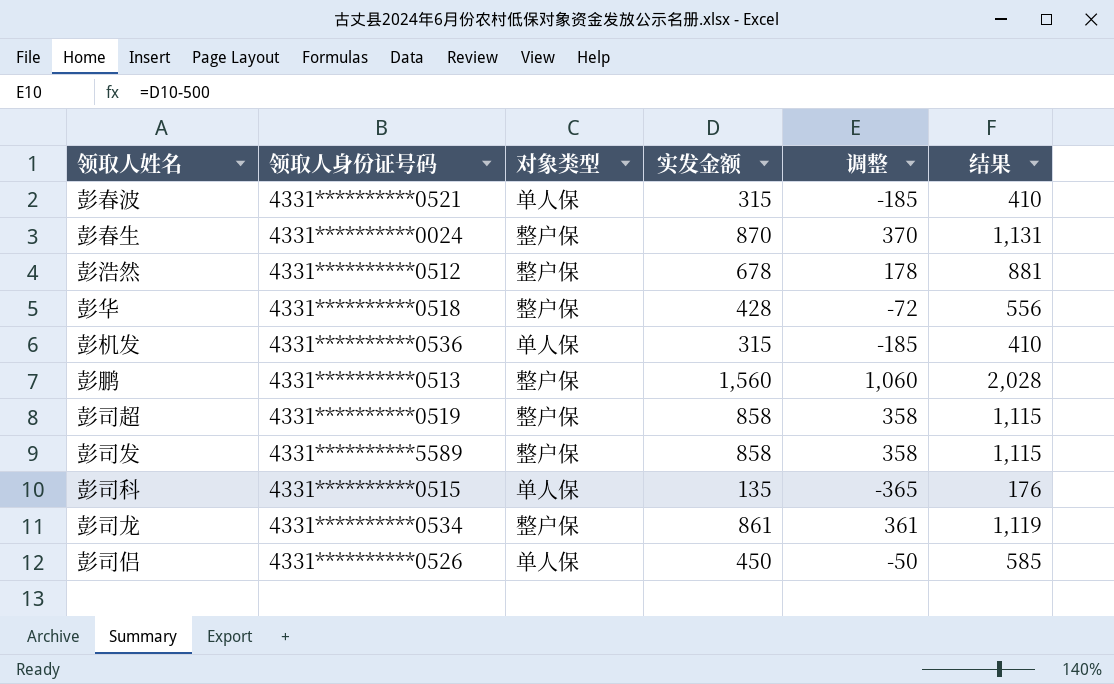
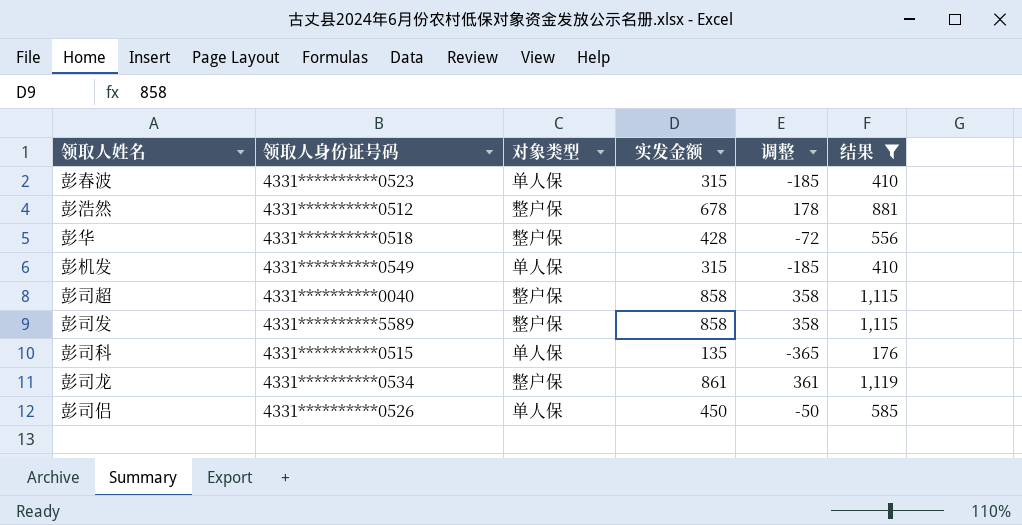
filter: none -> 结果 <= 1,119
彭春波 | 领取人身份证号码: 4331**********0521 -> 4331**********0523
彭机发 | 领取人身份证号码: 4331**********0536 -> 4331**********0549
彭司超 | 领取人身份证号码: 4331**********0519 -> 4331**********0040

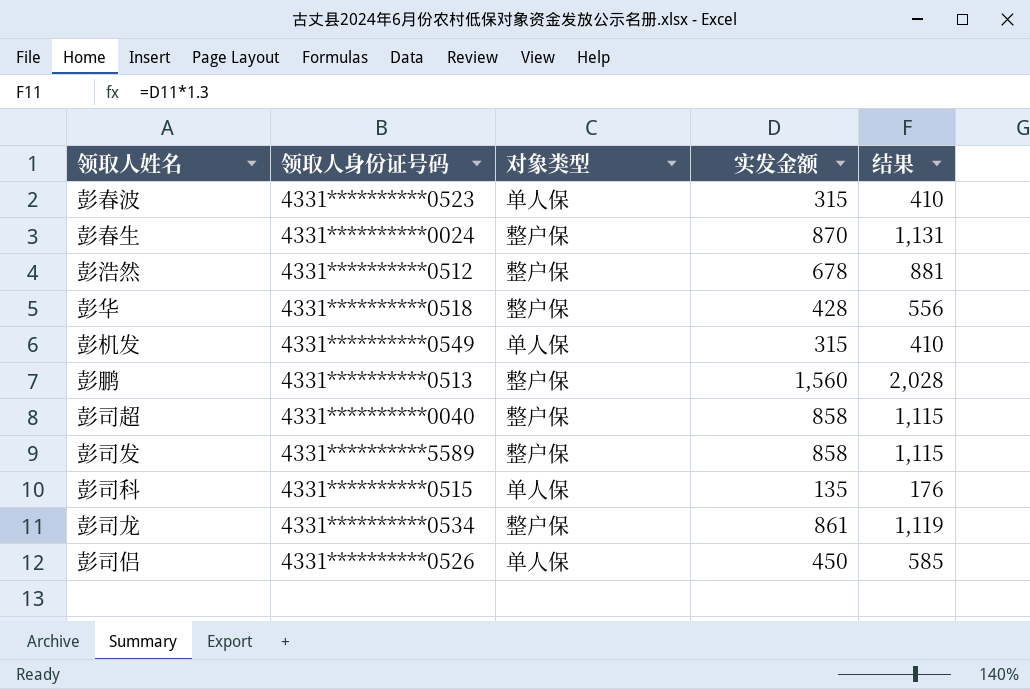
filter: 结果 <= 1,119 -> none
column 调整 | formula: [实发金额] - 500 -> none

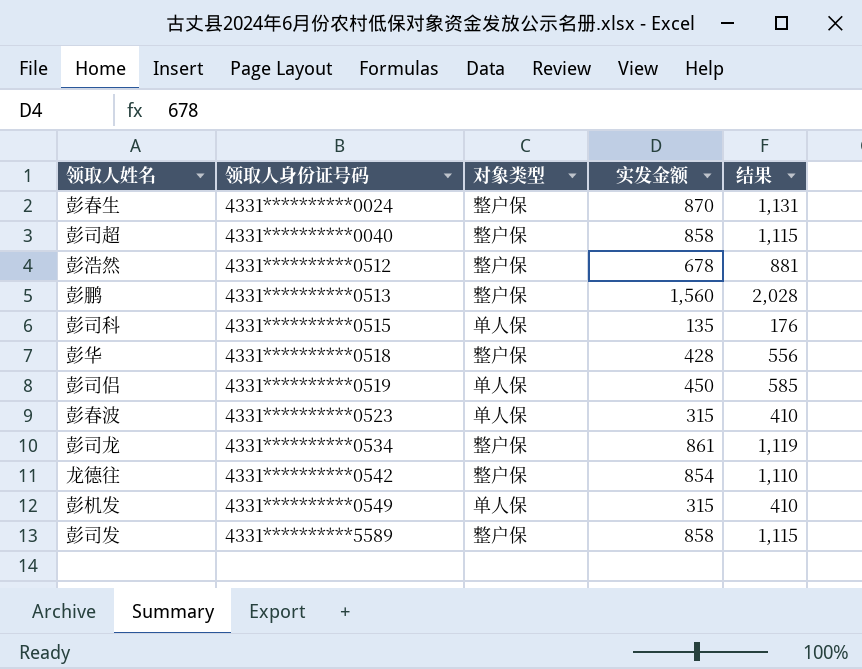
row order: none -> 领取人身份证号码 ascending
彭司侣 | 领取人身份证号码: 4331**********0526 -> 4331**********0519
row 龙德往: none -> 4331**********0542 | 整户保 | 854 | 1,110

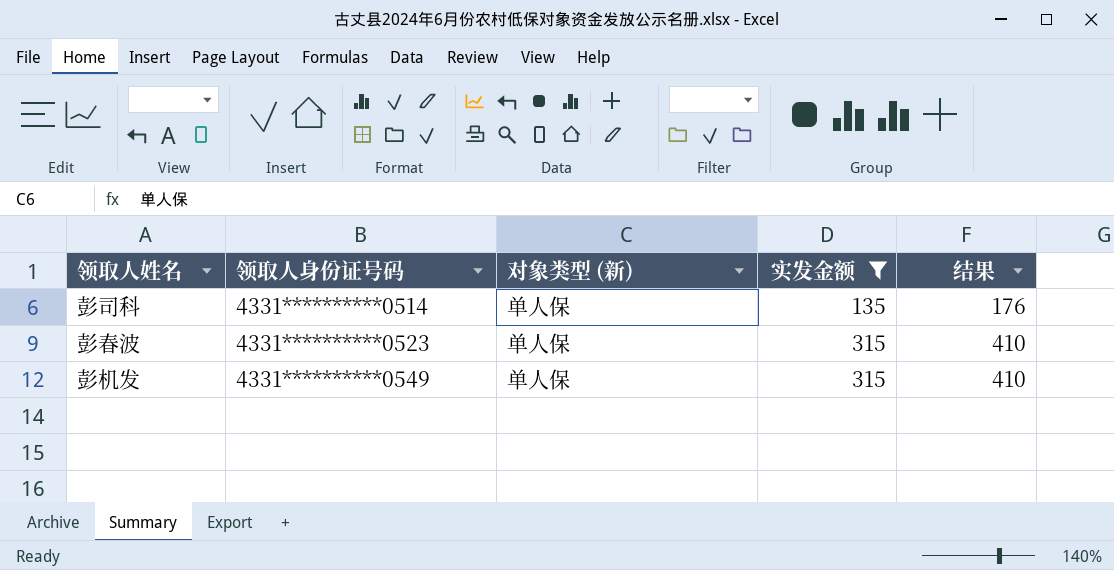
filter: none -> 实发金额 <= 315
column name: 对象类型 -> 对象类型 (新)
彭司科 | 领取人身份证号码: 4331**********0515 -> 4331**********0514

